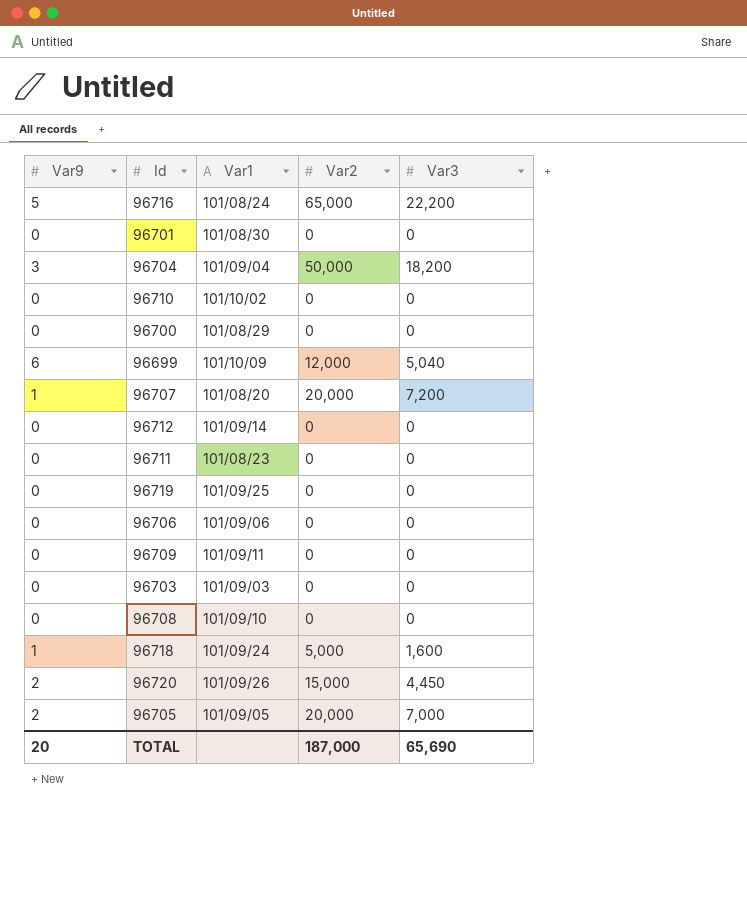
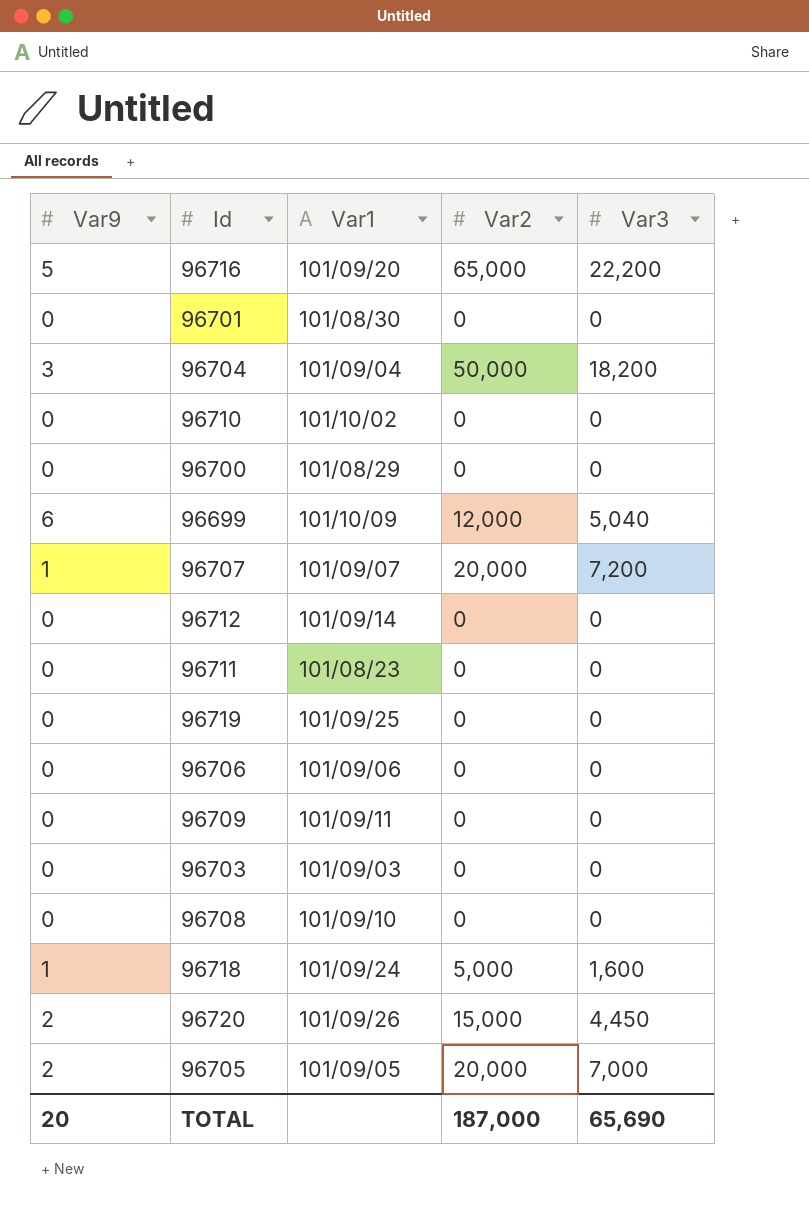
96716 | Var1: 101/08/24 -> 101/09/20
96707 | Var1: 101/08/20 -> 101/09/07

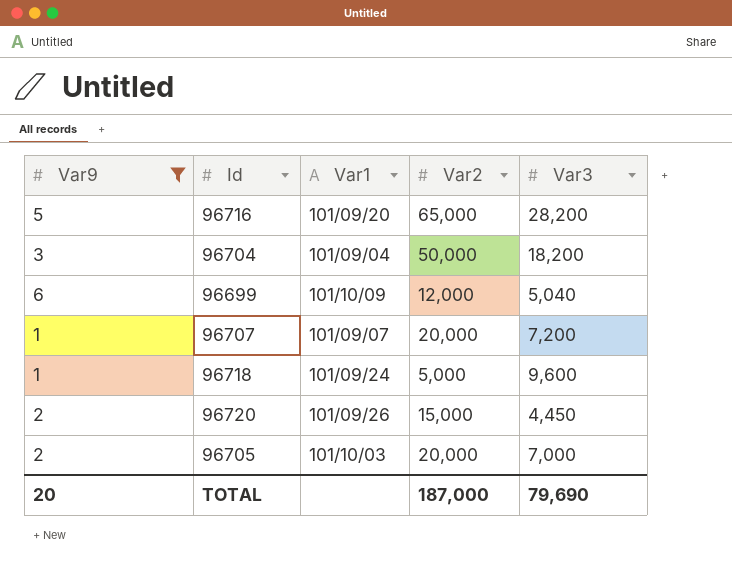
filter: none -> Var9 != 0
96716 | Var3: 22,200 -> 28,200
96718 | Var3: 1,600 -> 9,600
96705 | Var1: 101/09/05 -> 101/10/03
TOTAL | Var3: 65,690 -> 79,690

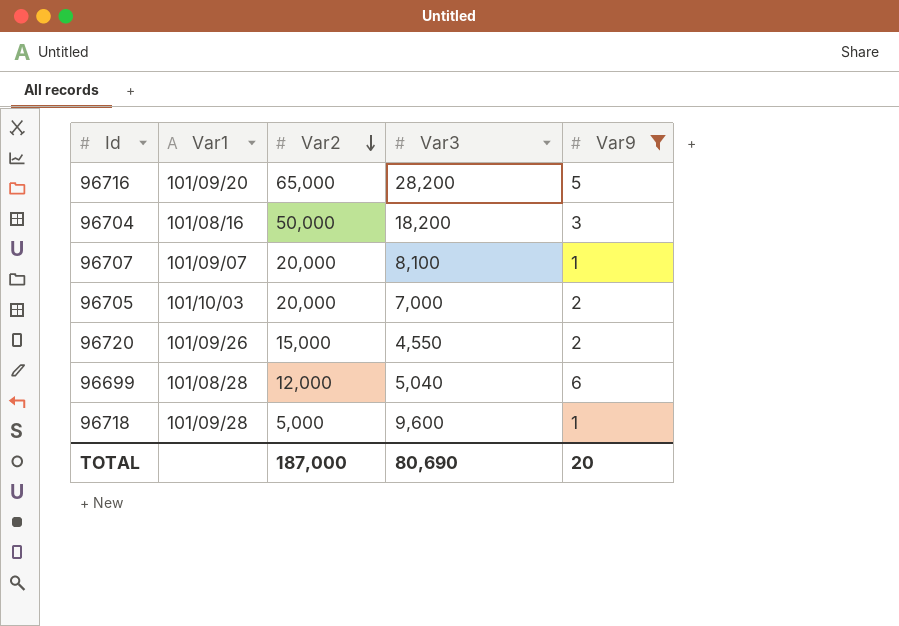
row order: none -> Var2 descending
column Var9 | position: 1 -> 5
96704 | Var1: 101/09/04 -> 101/08/16
96707 | Var3: 7,200 -> 8,100
96720 | Var3: 4,450 -> 4,550
96699 | Var1: 101/10/09 -> 101/08/28
96718 | Var1: 101/09/24 -> 101/09/28
TOTAL | Var3: 79,690 -> 80,690

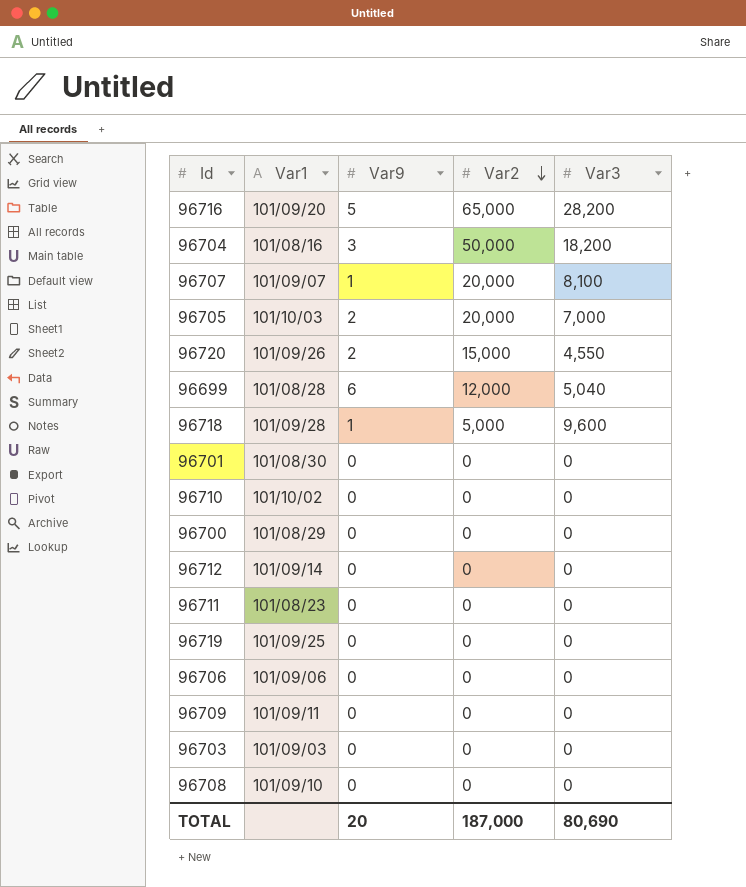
filter: Var9 != 0 -> none
column Var9 | position: 5 -> 3

